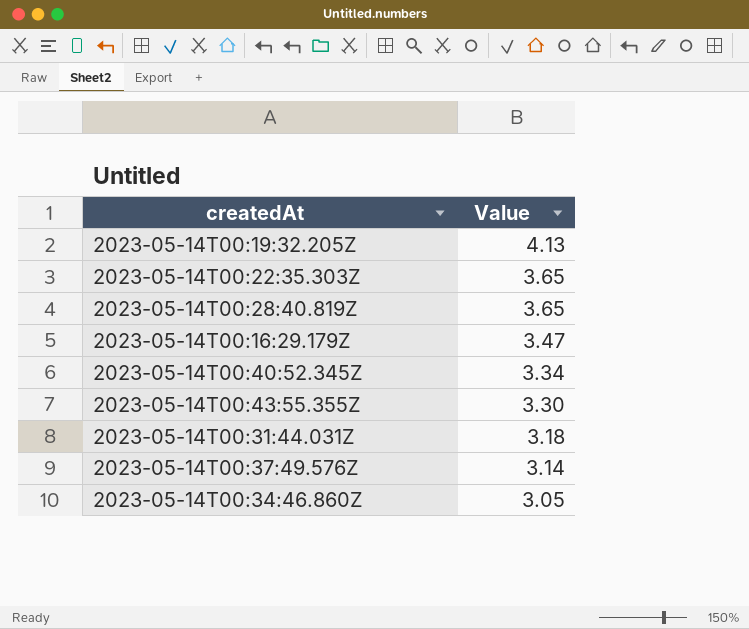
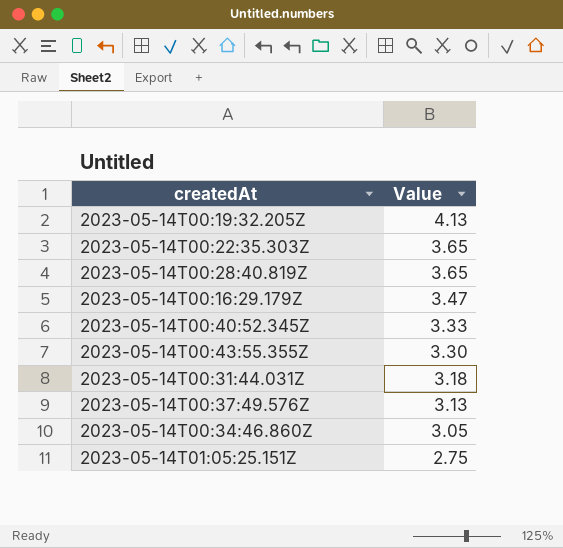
2023-05-14T00:40:52.345Z | Value: 3.34 -> 3.33
2023-05-14T00:37:49.576Z | Value: 3.14 -> 3.13
row 2023-05-14T01:05:25.151Z: none -> 2.75

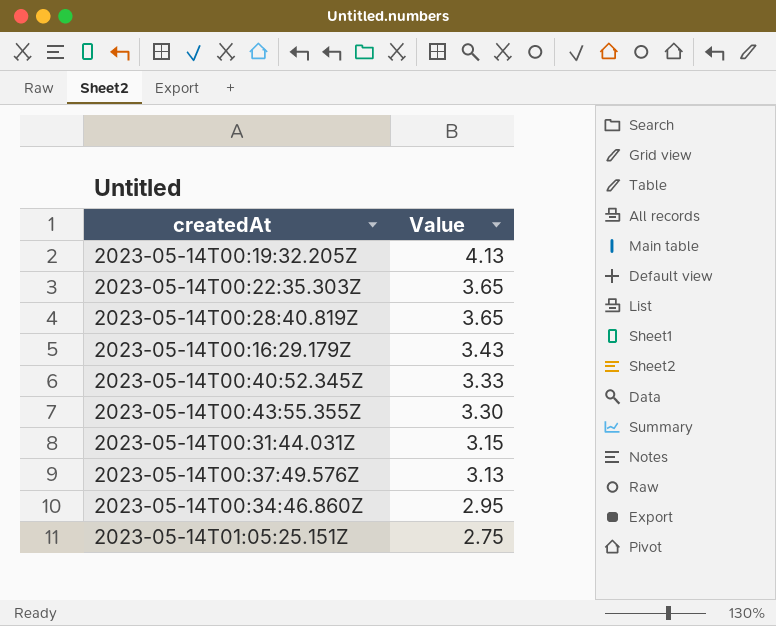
2023-05-14T00:16:29.179Z | Value: 3.47 -> 3.43
2023-05-14T00:31:44.031Z | Value: 3.18 -> 3.15
2023-05-14T00:34:46.860Z | Value: 3.05 -> 2.95

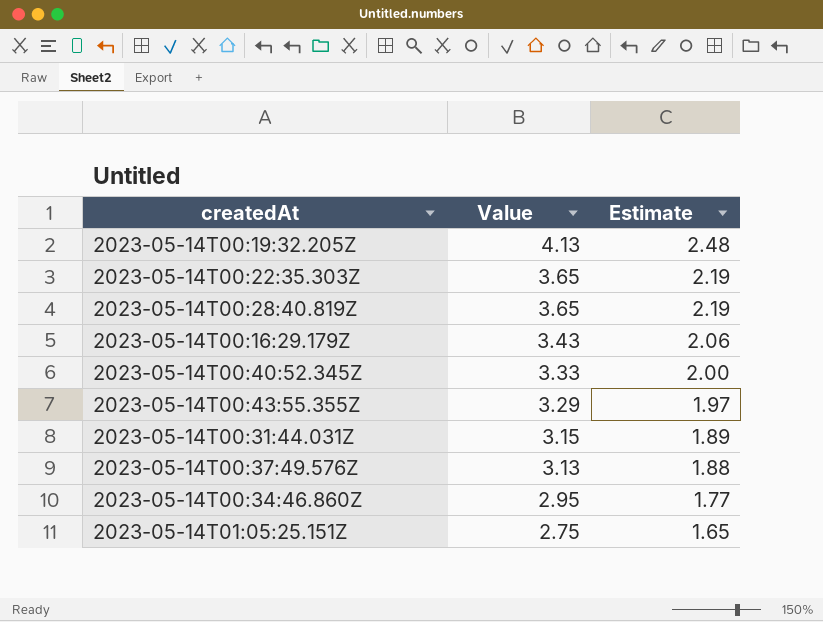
column Estimate | formula: none -> [Value] * 0.6
2023-05-14T00:43:55.355Z | Value: 3.30 -> 3.29

